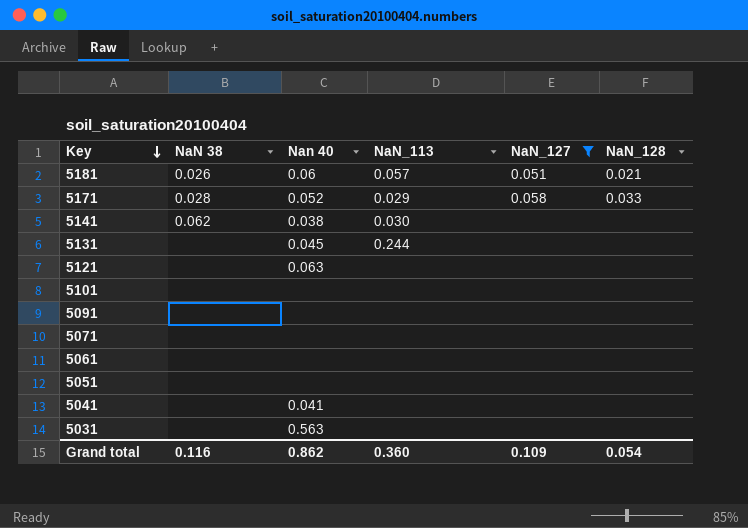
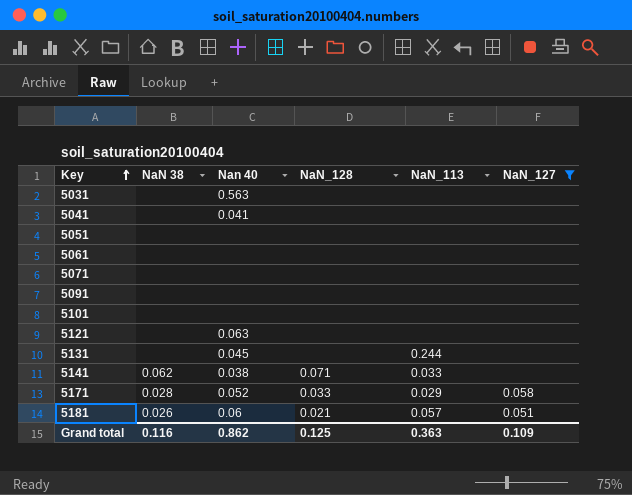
row order: Key descending -> Key ascending
column NaN_128 | position: 6 -> 4
5141 | NaN_128: none -> 0.071
5141 | NaN_113: 0.030 -> 0.033
Grand total | NaN_128: 0.054 -> 0.125
Grand total | NaN_113: 0.360 -> 0.363

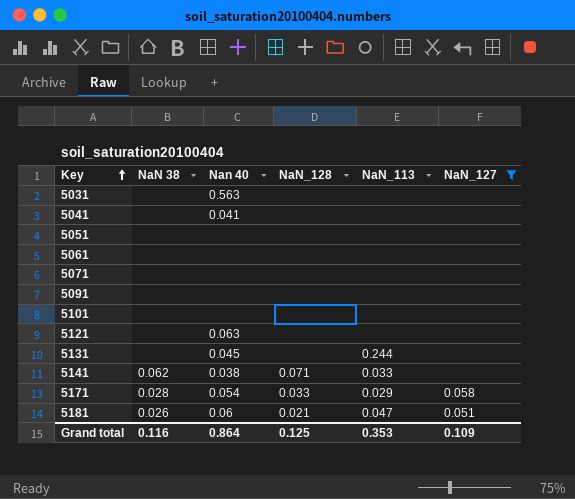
5171 | Nan 40: 0.052 -> 0.054
5181 | NaN_113: 0.057 -> 0.047
Grand total | Nan 40: 0.862 -> 0.864
Grand total | NaN_113: 0.363 -> 0.353

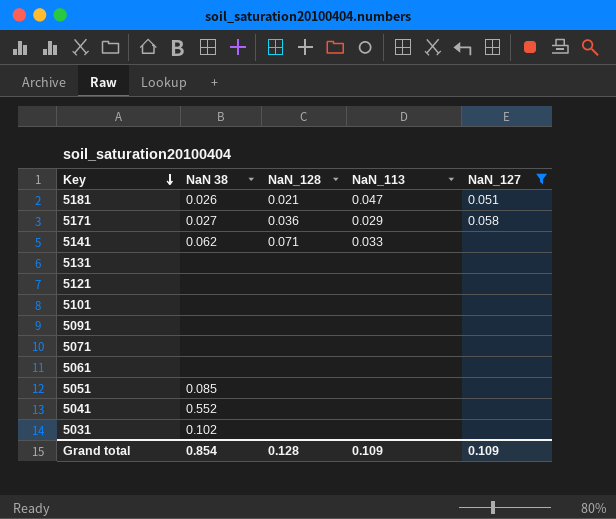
row order: Key ascending -> Key descending
column Nan 40 | position: 3 -> none
5171 | NaN 38: 0.028 -> 0.027
5171 | NaN_128: 0.033 -> 0.036
5131 | NaN_113: 0.244 -> none
5051 | NaN 38: none -> 0.085
5041 | NaN 38: none -> 0.552
5031 | NaN 38: none -> 0.102
Grand total | NaN 38: 0.116 -> 0.854
Grand total | NaN_128: 0.125 -> 0.128
Grand total | NaN_113: 0.353 -> 0.109

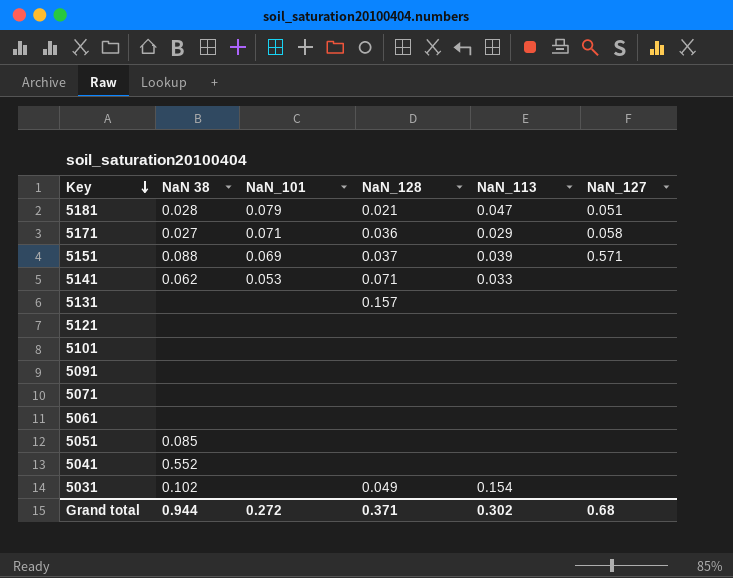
filter: NaN_127 != 0.571 -> none
column NaN_101 | position: none -> 3
5181 | NaN 38: 0.026 -> 0.028
5131 | NaN_128: none -> 0.157
5031 | NaN_128: none -> 0.049
5031 | NaN_113: none -> 0.154
Grand total | NaN 38: 0.854 -> 0.944
Grand total | NaN_128: 0.128 -> 0.371
Grand total | NaN_113: 0.109 -> 0.302
Grand total | NaN_127: 0.109 -> 0.68

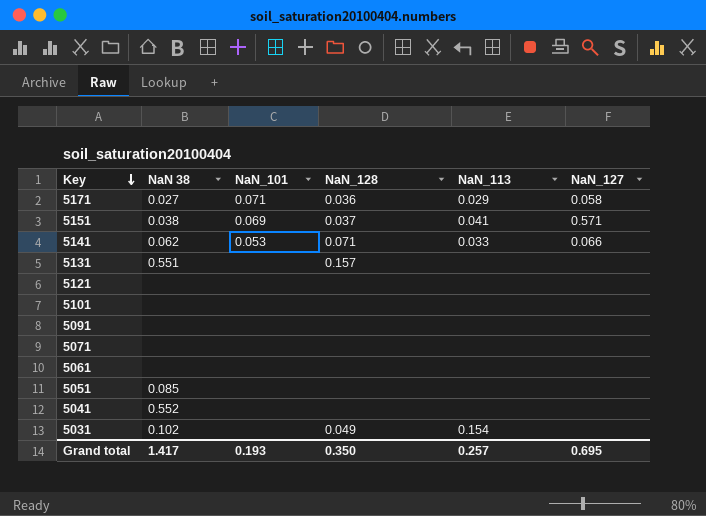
row 5181: 0.028 | 0.079 | 0.021 | 0.047 | 0.051 -> none
5151 | NaN 38: 0.088 -> 0.038
5151 | NaN_113: 0.039 -> 0.041
5141 | NaN_127: none -> 0.066
5131 | NaN 38: none -> 0.551
Grand total | NaN 38: 0.944 -> 1.417
Grand total | NaN_101: 0.272 -> 0.193
Grand total | NaN_128: 0.371 -> 0.350
Grand total | NaN_113: 0.302 -> 0.257
Grand total | NaN_127: 0.68 -> 0.695

